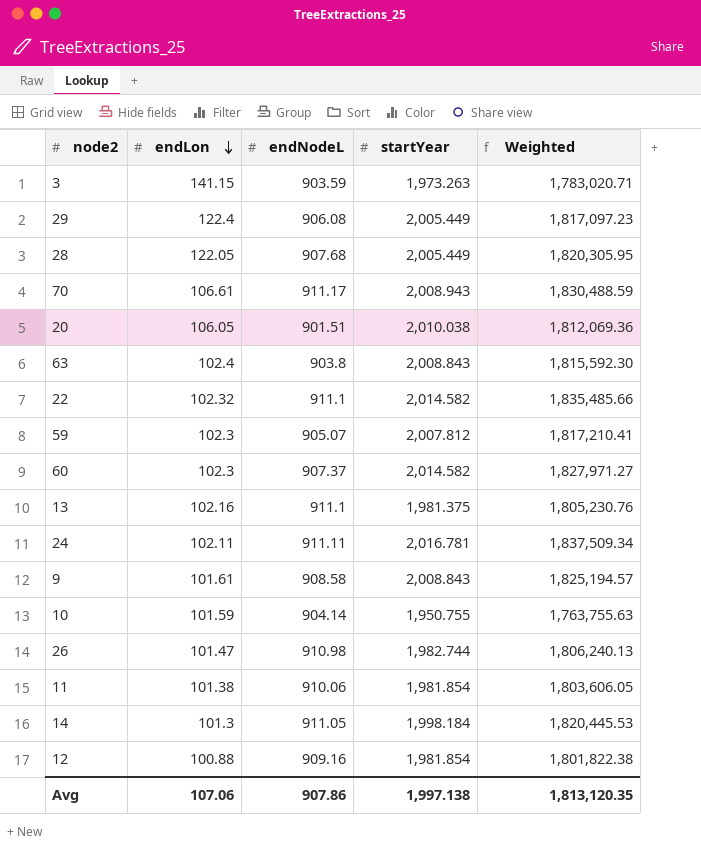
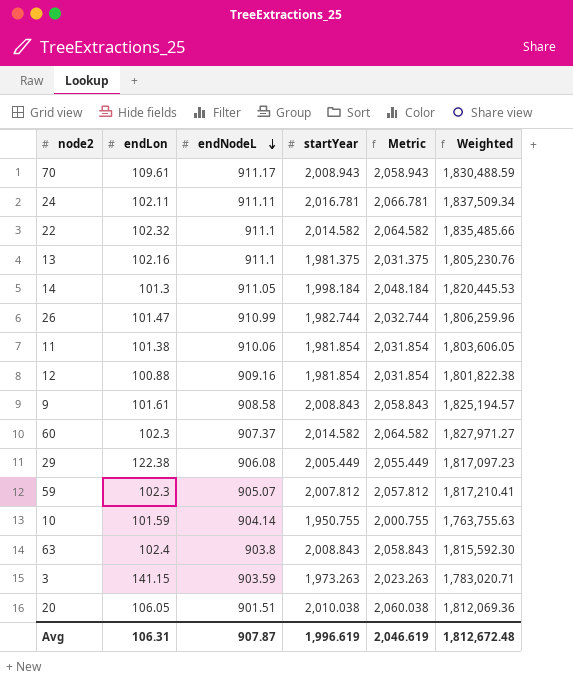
row order: endLon descending -> endNodeL descending
column Metric | formula: none -> [startYear] + 50
row 28: 122.05 | 907.68 | 2,005.449 | 1,820,305.95 -> none
70 | endLon: 106.61 -> 109.61
26 | endNodeL: 910.98 -> 910.99
26 | Weighted: 1,806,240.13 -> 1,806,259.96
29 | endLon: 122.4 -> 122.38
Avg | endLon: 107.06 -> 106.31
Avg | endNodeL: 907.86 -> 907.87
Avg | startYear: 1,997.138 -> 1,996.619
Avg | Weighted: 1,813,120.35 -> 1,812,672.48

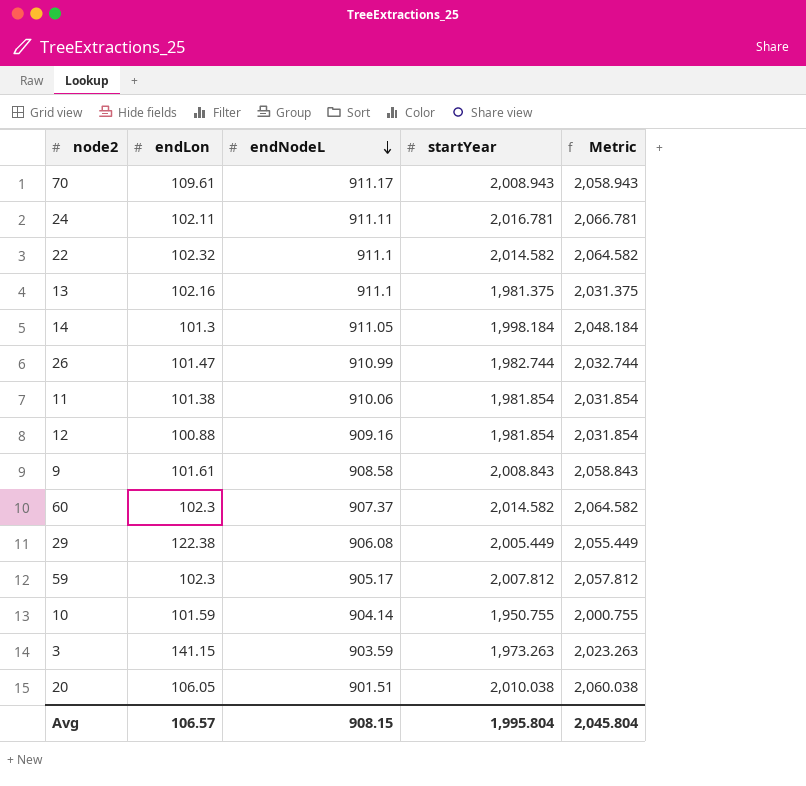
column Weighted | formula: [endNodeL] * [startYear] -> none
row 63: 102.4 | 903.8 | 2,008.843 | 2,058.843 | 1,815,592.30 -> none
59 | endNodeL: 905.07 -> 905.17
Avg | endLon: 106.31 -> 106.57
Avg | endNodeL: 907.87 -> 908.15
Avg | startYear: 1,996.619 -> 1,995.804
Avg | Metric: 2,046.619 -> 2,045.804

